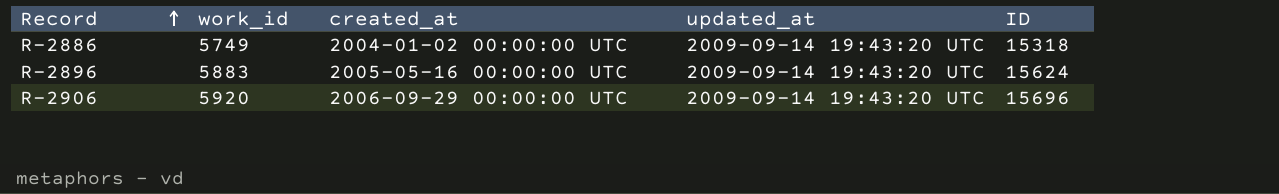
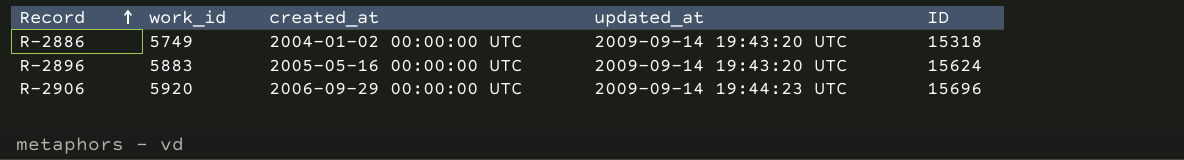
R-2906 | updated_at: 2009-09-14 19:43:20 UTC -> 2009-09-14 19:44:23 UTC

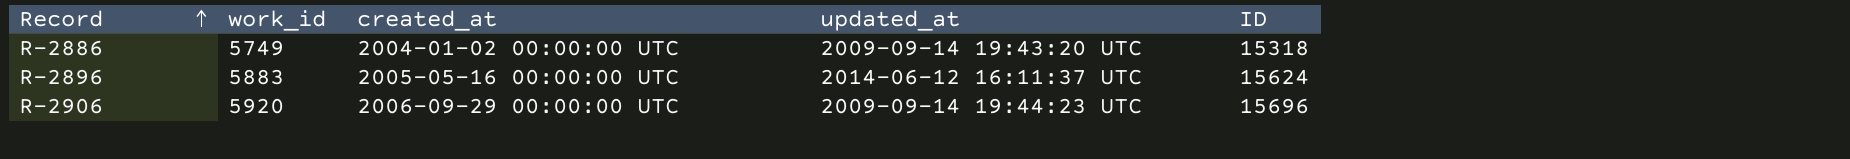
R-2896 | updated_at: 2009-09-14 19:43:20 UTC -> 2014-06-12 16:11:37 UTC

